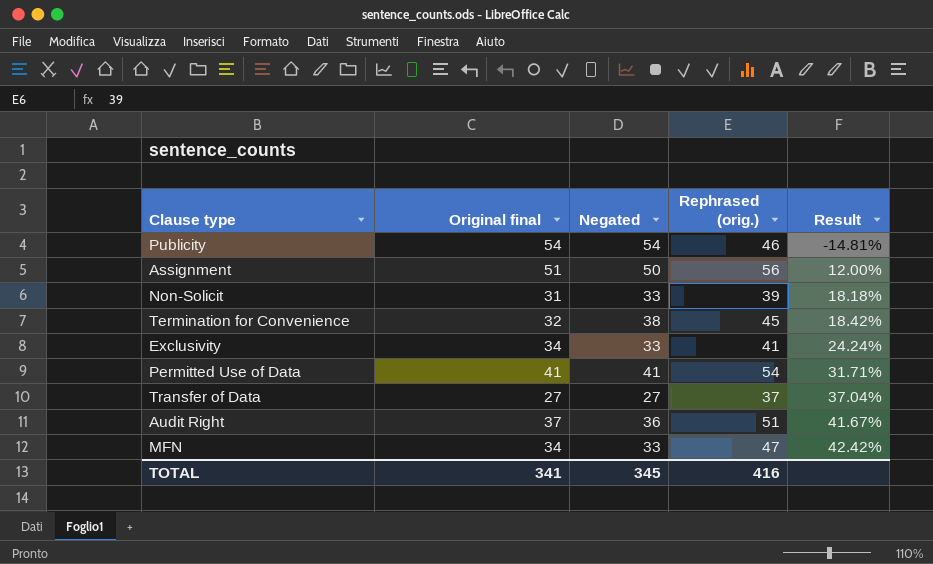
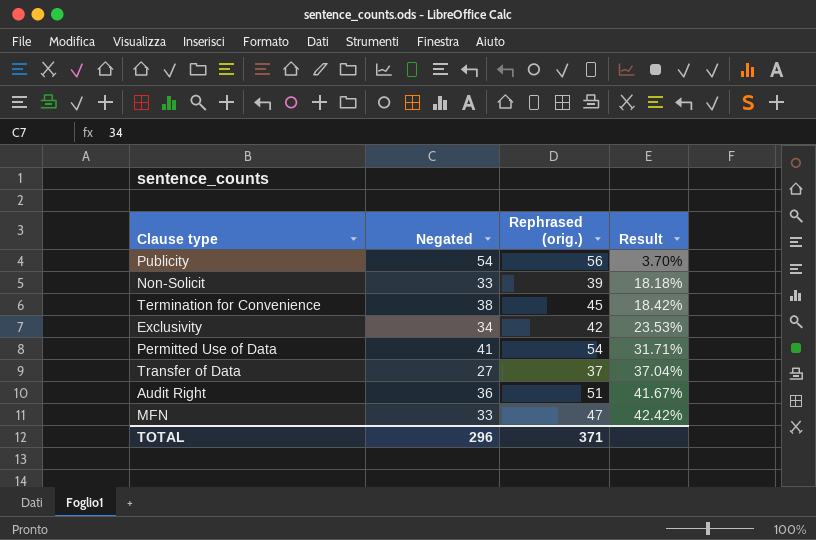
column Original final | position: 2 -> none
row Assignment: 51 | 50 | 56 | 12.00% -> none
Publicity | Rephrased (orig.): 46 -> 56
Publicity | Result: -14.81% -> 3.70%
Exclusivity | Negated: 33 -> 34
Exclusivity | Rephrased (orig.): 41 -> 42
Exclusivity | Result: 24.24% -> 23.53%
TOTAL | Negated: 345 -> 296
TOTAL | Rephrased (orig.): 416 -> 371

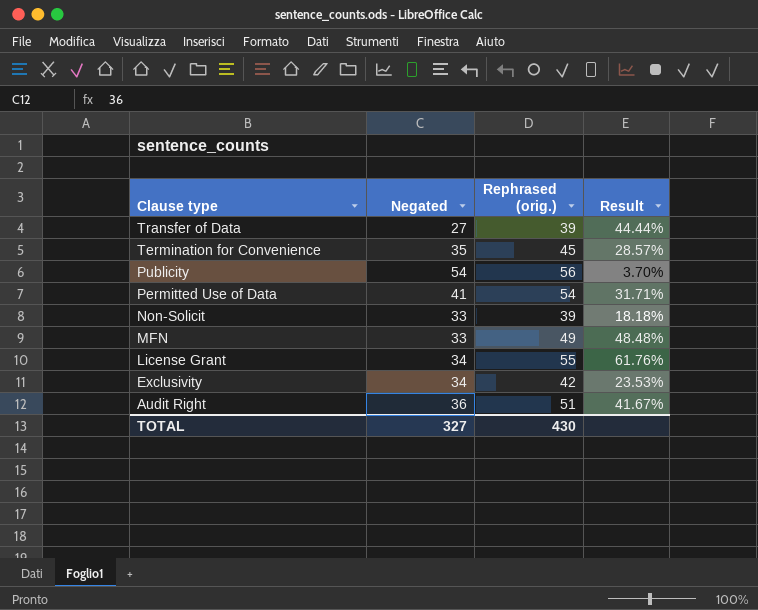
row order: Result ascending -> Clause type descending
Transfer of Data | Rephrased (orig.): 37 -> 39
Transfer of Data | Result: 37.04% -> 44.44%
Termination for Convenience | Negated: 38 -> 35
Termination for Convenience | Result: 18.42% -> 28.57%
MFN | Rephrased (orig.): 47 -> 49
MFN | Result: 42.42% -> 48.48%
row License Grant: none -> 34 | 55 | 61.76%
TOTAL | Negated: 296 -> 327
TOTAL | Rephrased (orig.): 371 -> 430

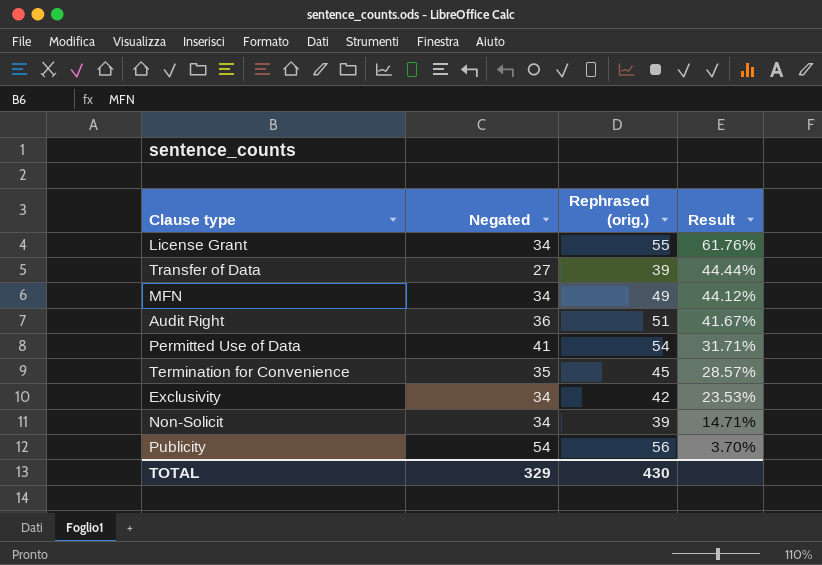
row order: Clause type descending -> Result descending
MFN | Negated: 33 -> 34
MFN | Result: 48.48% -> 44.12%
Non-Solicit | Negated: 33 -> 34
Non-Solicit | Result: 18.18% -> 14.71%
TOTAL | Negated: 327 -> 329

